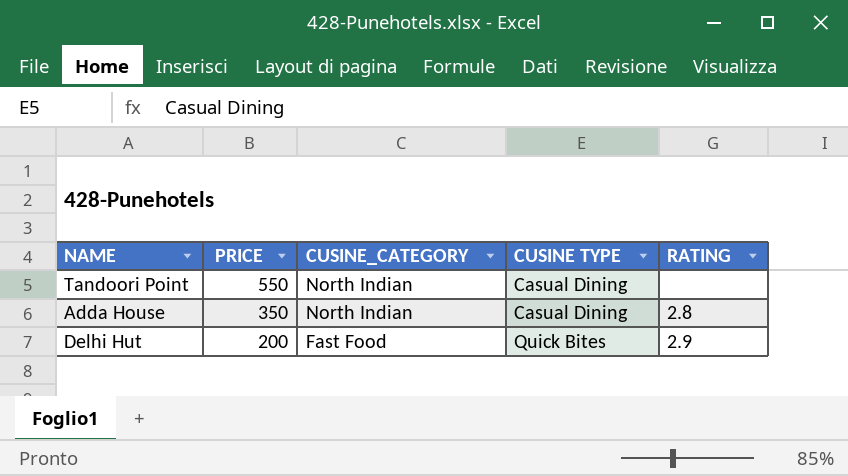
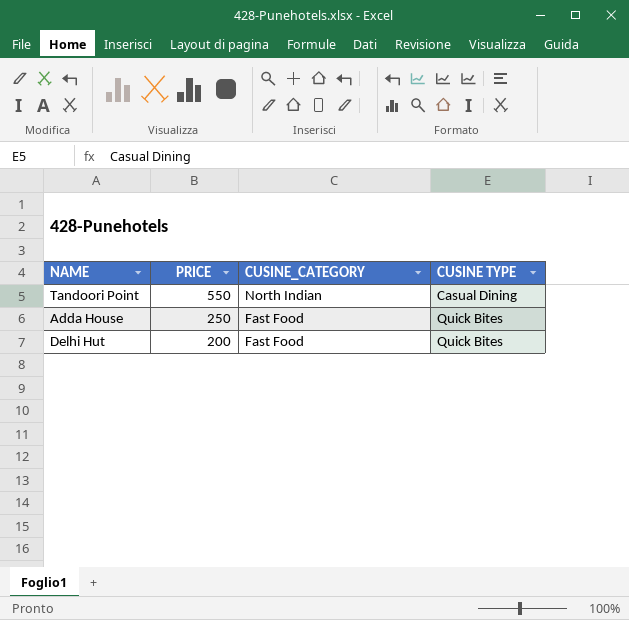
column RATING | position: 5 -> none
Adda House | PRICE: 350 -> 250
Adda House | CUSINE_CATEGORY: North Indian -> Fast Food
Adda House | CUSINE TYPE: Casual Dining -> Quick Bites

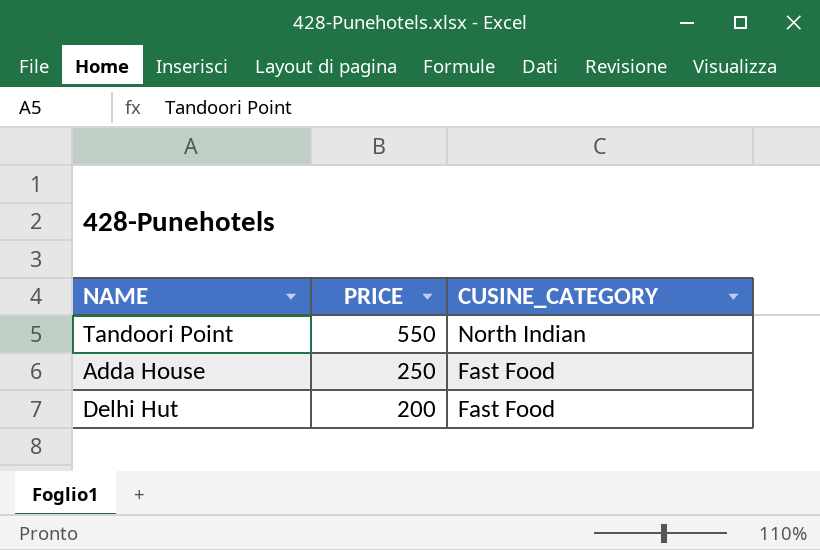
column CUSINE TYPE | position: 4 -> none

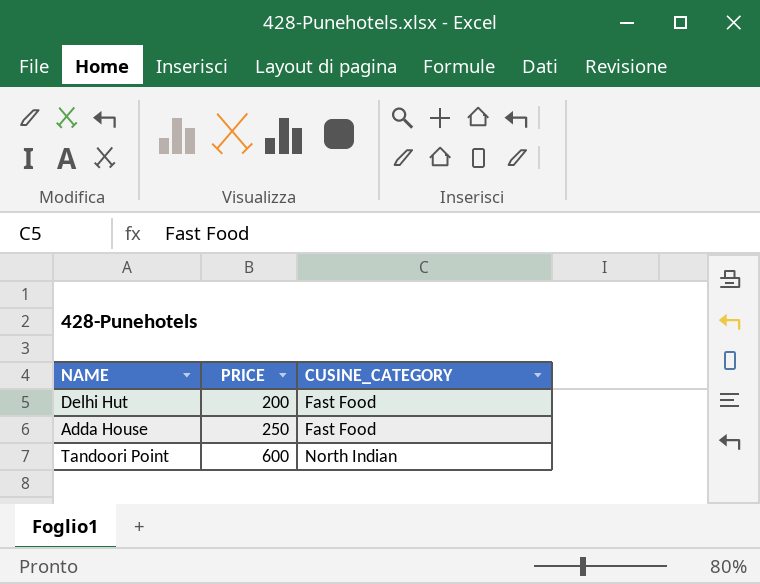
row order: PRICE descending -> PRICE ascending
Tandoori Point | PRICE: 550 -> 600

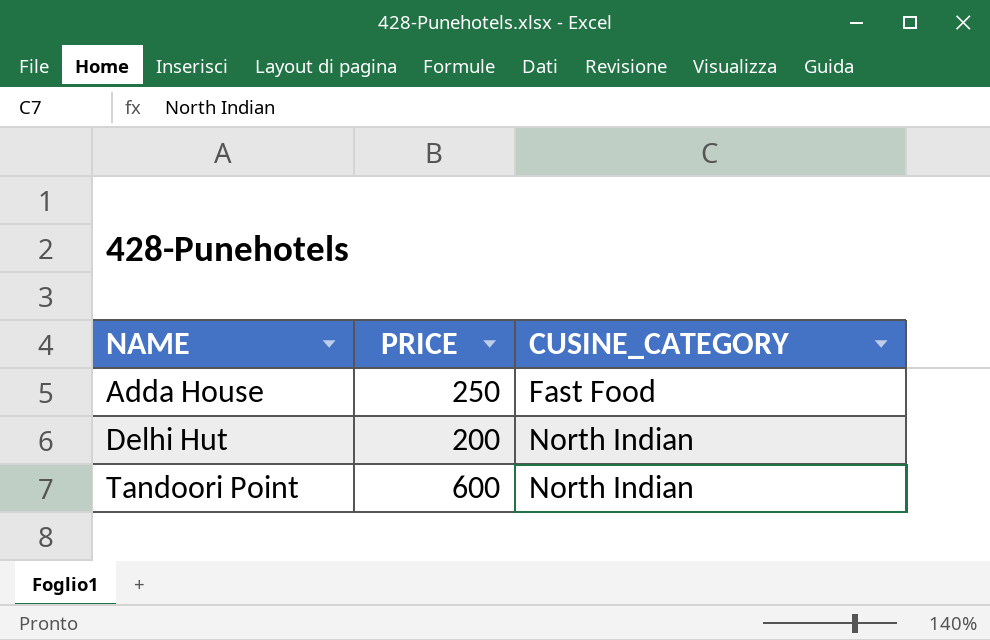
row order: PRICE ascending -> NAME ascending
Delhi Hut | CUSINE_CATEGORY: Fast Food -> North Indian

